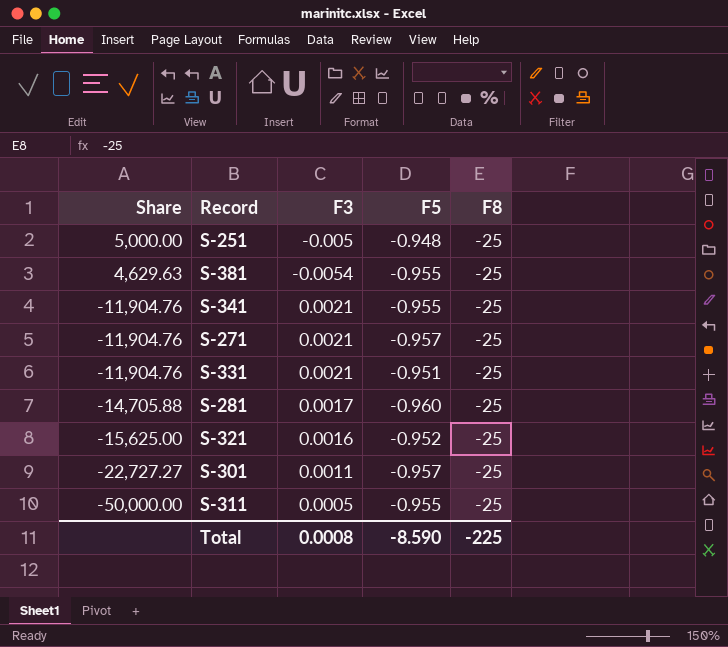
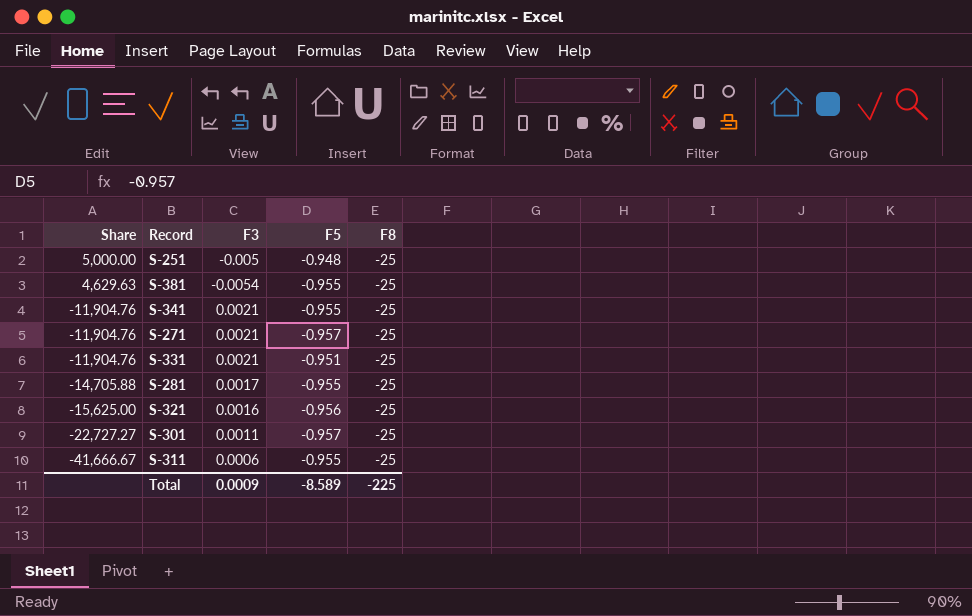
S-281 | F5: -0.960 -> -0.955
S-321 | F5: -0.952 -> -0.956
S-311 | Share: -50,000.00 -> -41,666.67
S-311 | F3: 0.0005 -> 0.0006
Total | F3: 0.0008 -> 0.0009
Total | F5: -8.590 -> -8.589

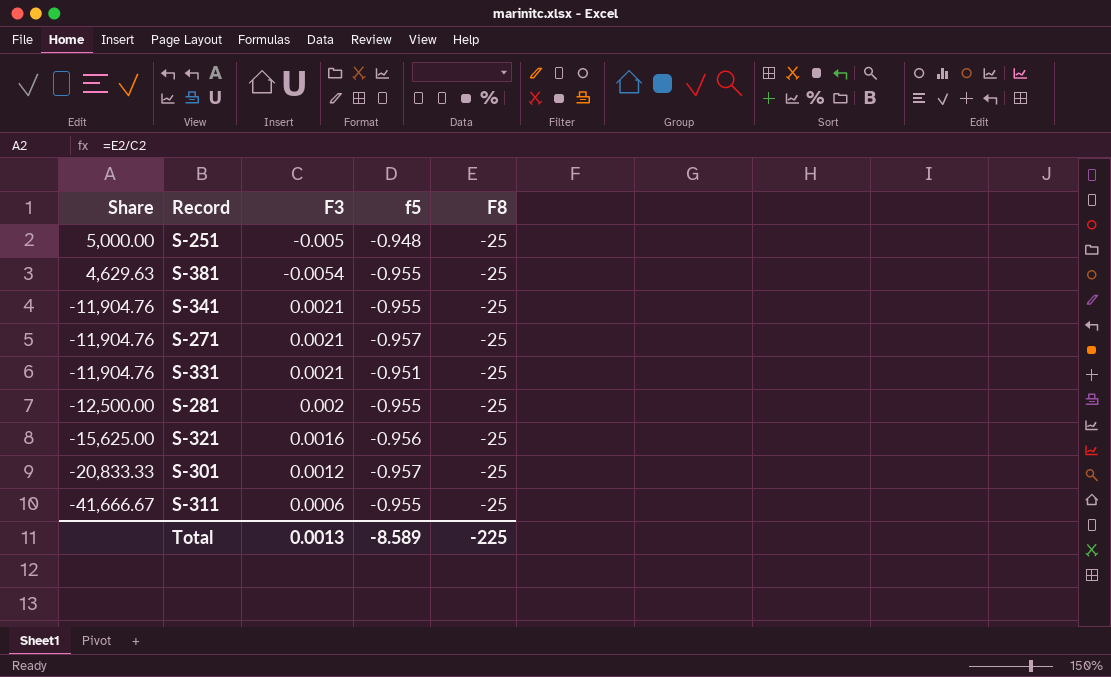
column name: F5 -> f5
S-281 | Share: -14,705.88 -> -12,500.00
S-281 | F3: 0.0017 -> 0.002
S-301 | Share: -22,727.27 -> -20,833.33
S-301 | F3: 0.0011 -> 0.0012
Total | F3: 0.0009 -> 0.0013

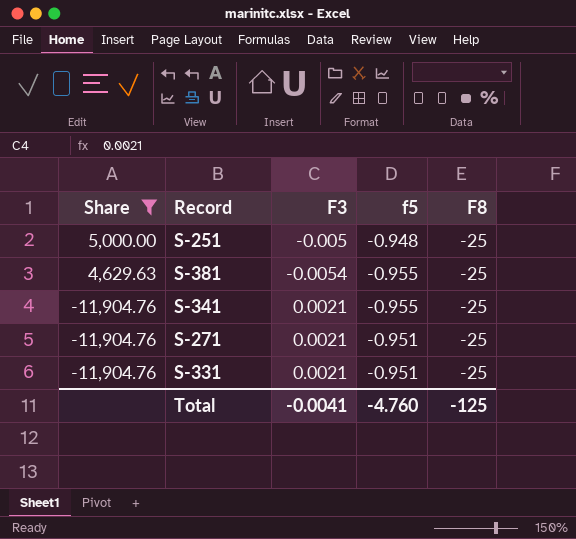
filter: none -> Share >= -11,904.76
S-271 | f5: -0.957 -> -0.951
Total | F3: 0.0013 -> -0.0041
Total | f5: -8.589 -> -4.760
Total | F8: -225 -> -125

